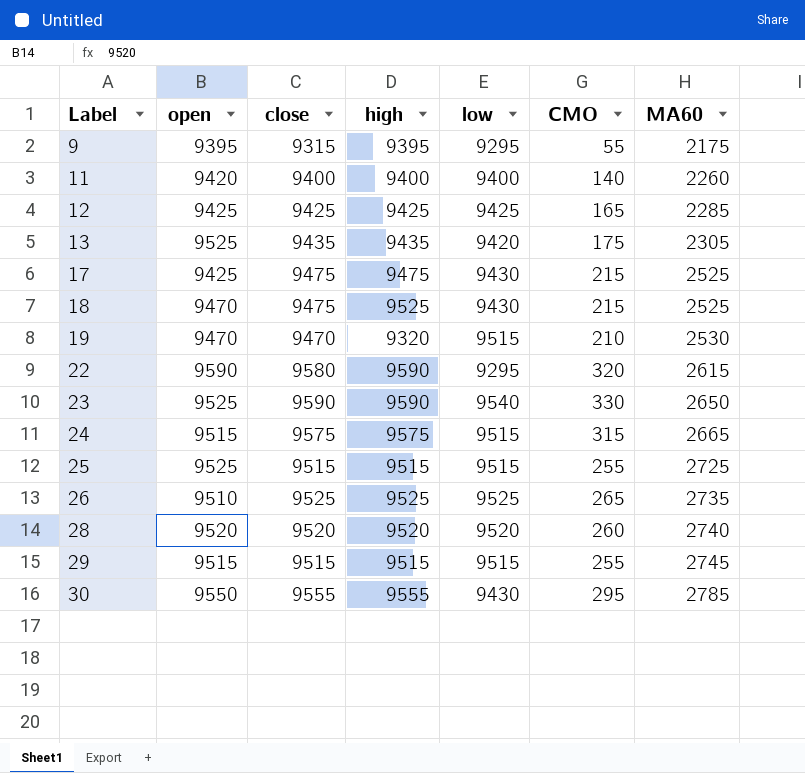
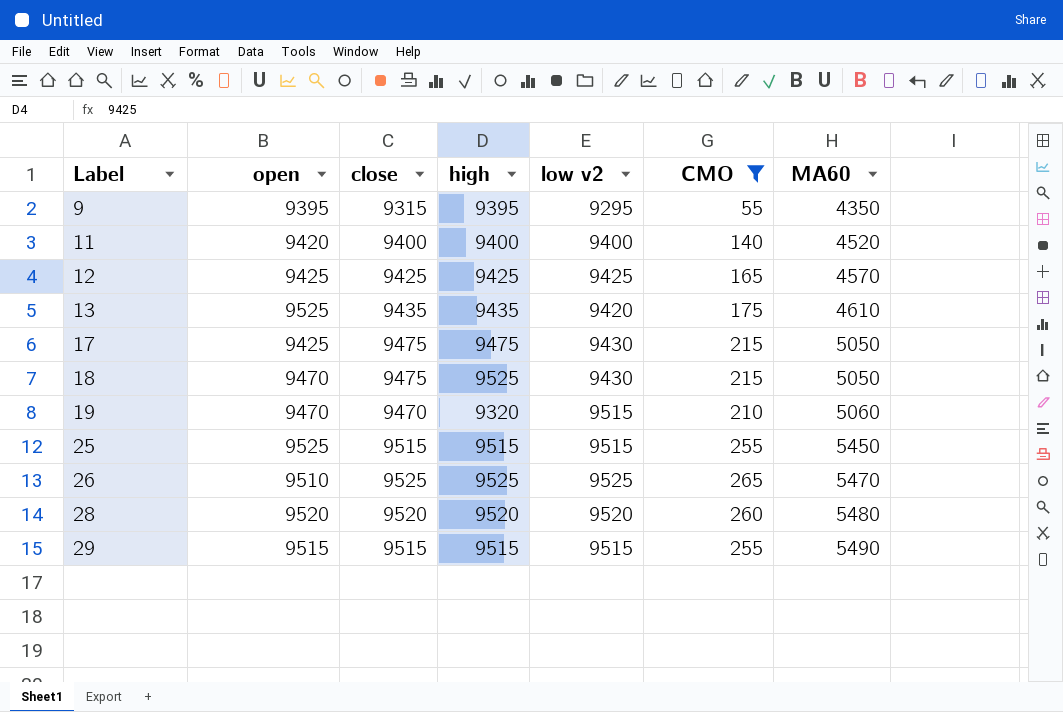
filter: none -> CMO <= 265
column name: low -> low v2
9 | MA60: 2175 -> 4350
11 | MA60: 2260 -> 4520
12 | MA60: 2285 -> 4570
13 | MA60: 2305 -> 4610
17 | MA60: 2525 -> 5050
18 | MA60: 2525 -> 5050
19 | MA60: 2530 -> 5060
25 | MA60: 2725 -> 5450
26 | MA60: 2735 -> 5470
28 | MA60: 2740 -> 5480
29 | MA60: 2745 -> 5490

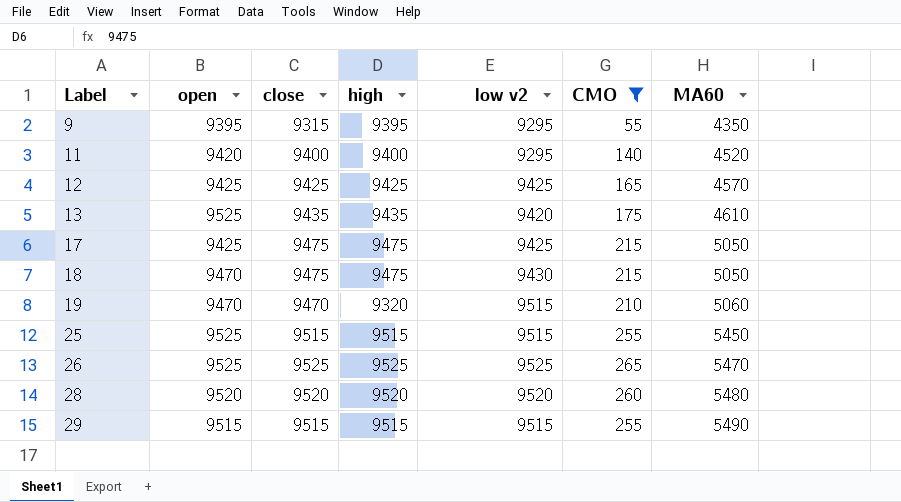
11 | low v2: 9400 -> 9295
17 | low v2: 9430 -> 9425
18 | high: 9525 -> 9475
26 | open: 9510 -> 9525

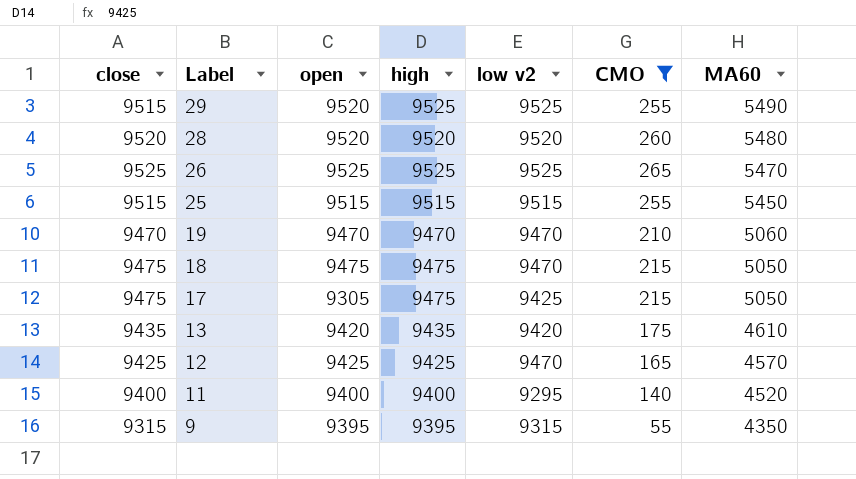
row order: Label ascending -> Label descending
column close | position: 3 -> 1
29 | open: 9515 -> 9520
29 | high: 9515 -> 9525
29 | low v2: 9515 -> 9525
25 | open: 9525 -> 9515
19 | high: 9320 -> 9470
19 | low v2: 9515 -> 9470
18 | open: 9470 -> 9475
18 | low v2: 9430 -> 9470
17 | open: 9425 -> 9305
13 | open: 9525 -> 9420
12 | low v2: 9425 -> 9470
11 | open: 9420 -> 9400
9 | low v2: 9295 -> 9315

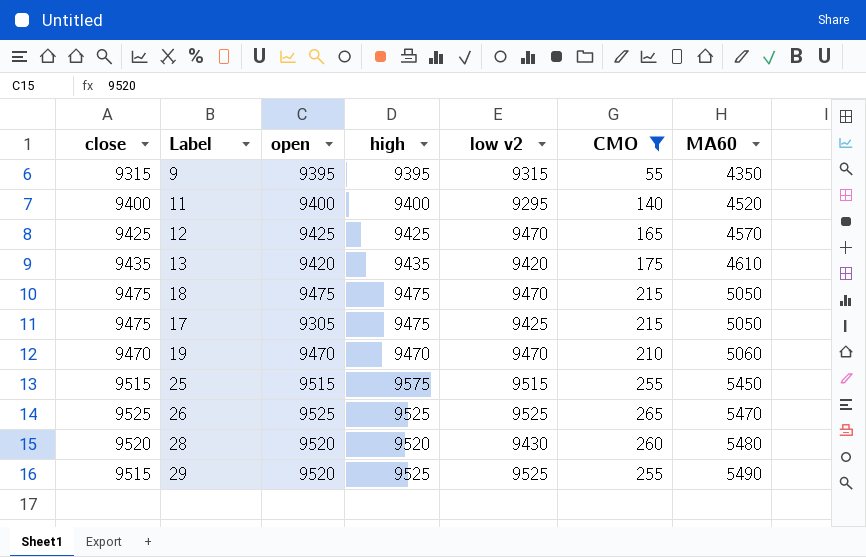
row order: Label descending -> MA60 ascending
25 | high: 9515 -> 9575
28 | low v2: 9520 -> 9430

